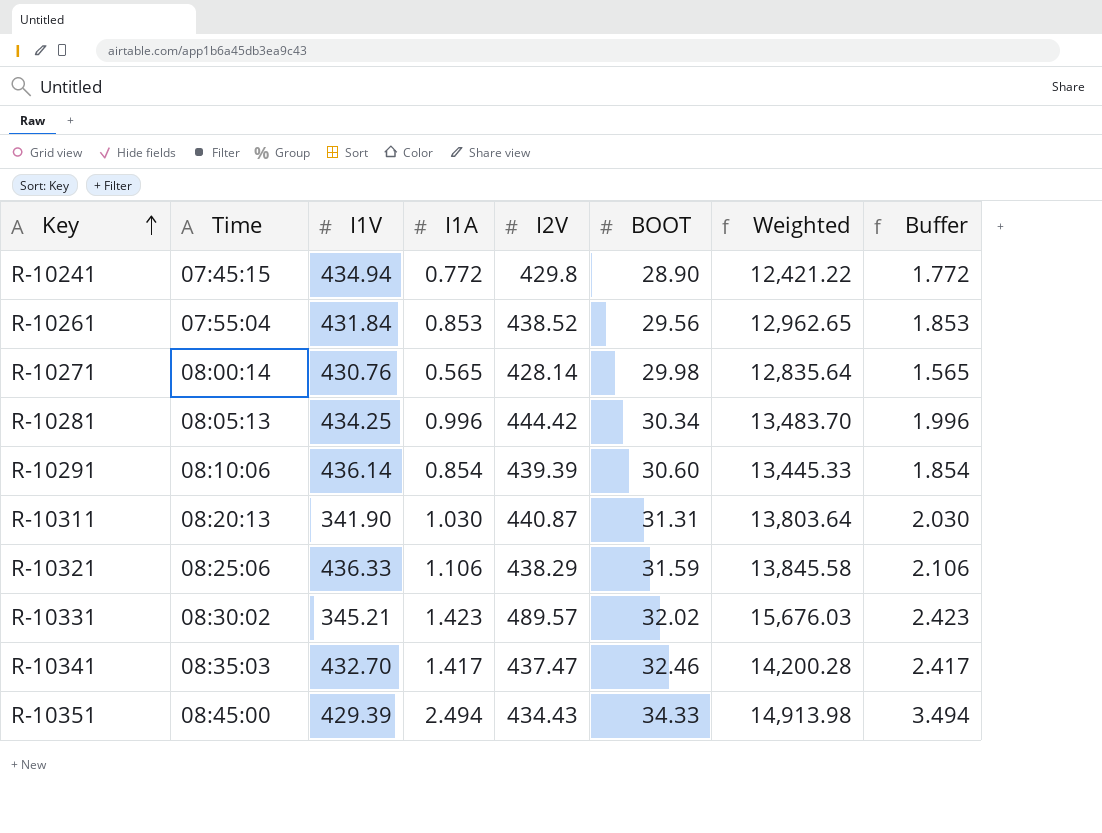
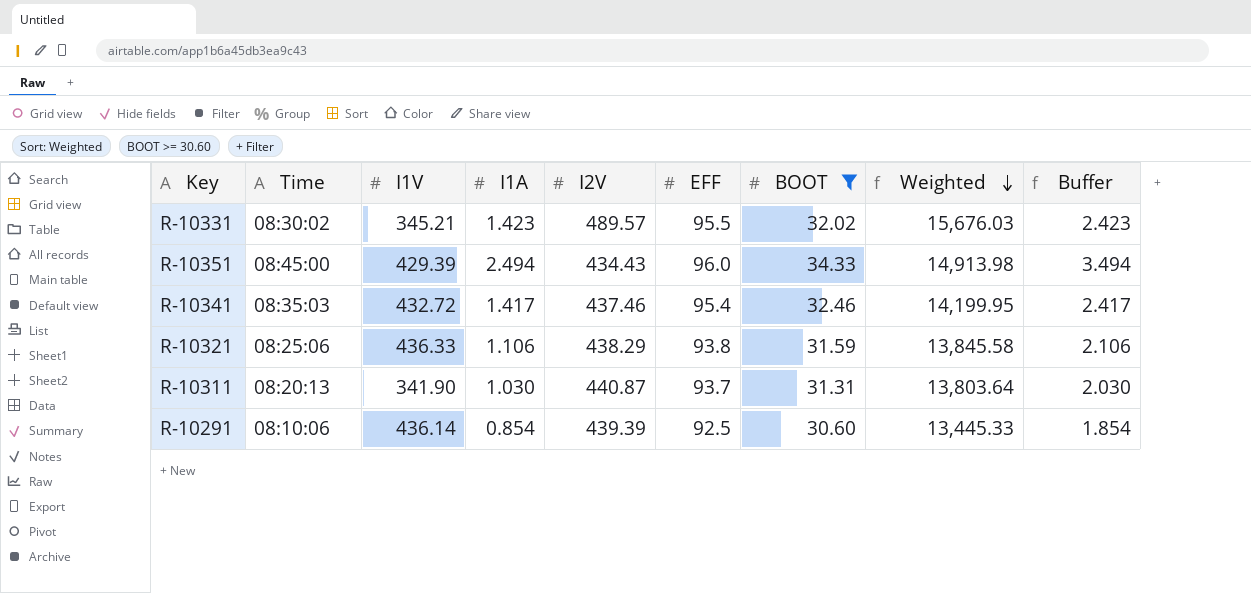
filter: none -> BOOT >= 30.60
row order: Key ascending -> Weighted descending
column EFF | position: none -> 6
R-10341 | I1V: 432.70 -> 432.72
R-10341 | I2V: 437.47 -> 437.46
R-10341 | Weighted: 14,200.28 -> 14,199.95

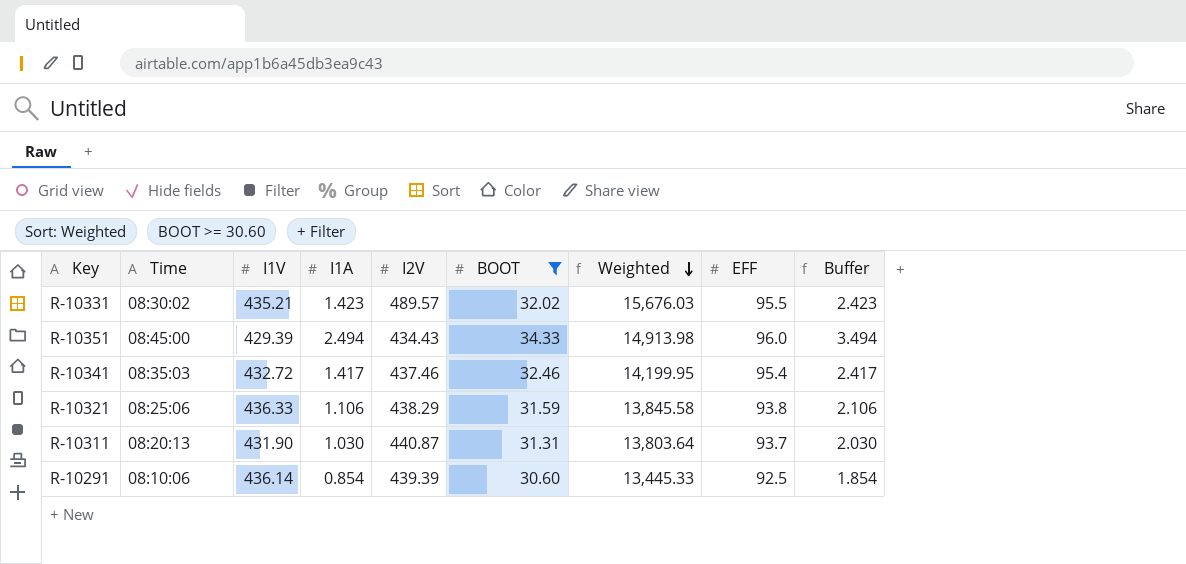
column EFF | position: 6 -> 8
R-10331 | I1V: 345.21 -> 435.21
R-10311 | I1V: 341.90 -> 431.90

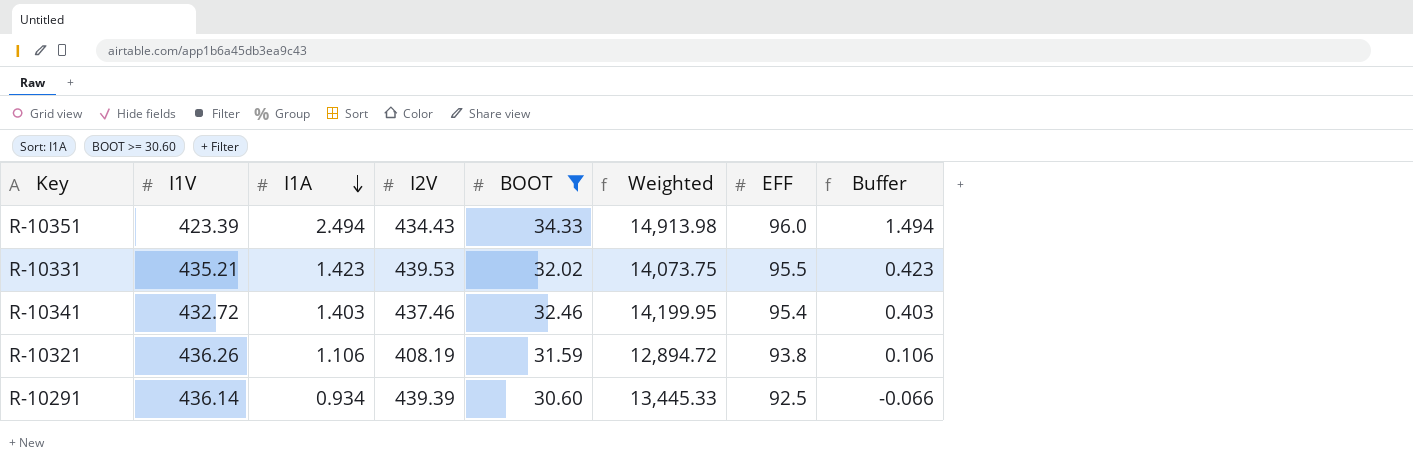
row order: Weighted descending -> I1A descending
column Time | position: 2 -> none
column Buffer | formula: [I1A] + 1 -> [I1A] - 1
row R-10311: 08:20:13 | 431.90 | 1.030 | 440.87 | 31.31 | 13,803.64 | 93.7 | 2.030 -> none
R-10351 | I1V: 429.39 -> 423.39
R-10331 | I2V: 489.57 -> 439.53
R-10331 | Weighted: 15,676.03 -> 14,073.75
R-10341 | I1A: 1.417 -> 1.403
R-10321 | I1V: 436.33 -> 436.26
R-10321 | I2V: 438.29 -> 408.19
R-10321 | Weighted: 13,845.58 -> 12,894.72
R-10291 | I1A: 0.854 -> 0.934

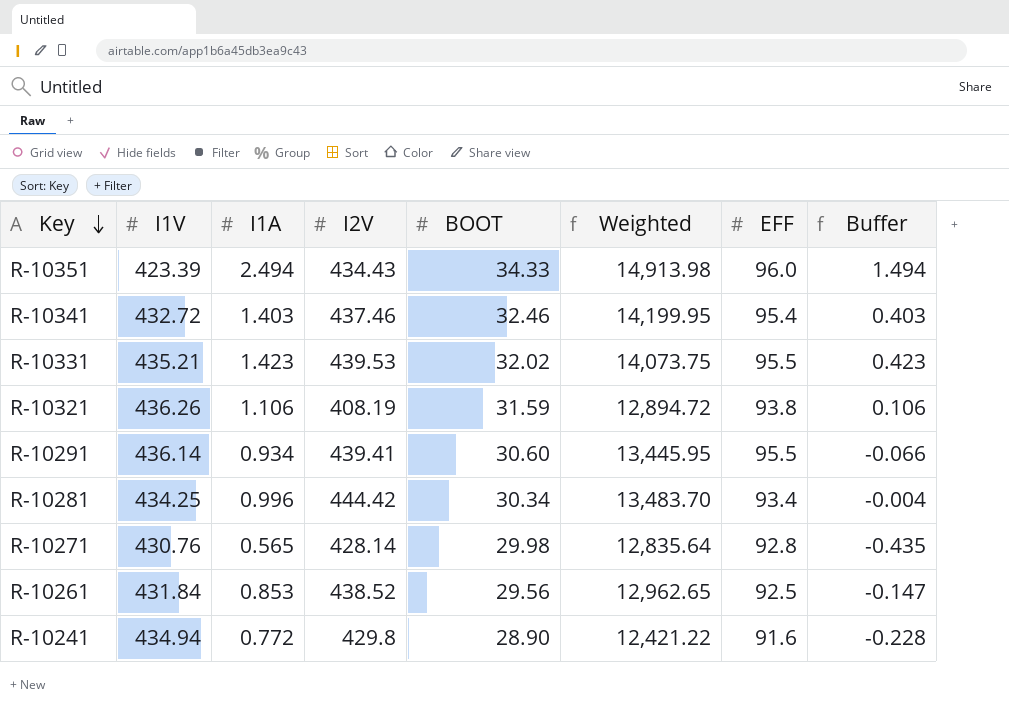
filter: BOOT >= 30.60 -> none
row order: I1A descending -> Key descending
R-10291 | I2V: 439.39 -> 439.41
R-10291 | Weighted: 13,445.33 -> 13,445.95
R-10291 | EFF: 92.5 -> 95.5

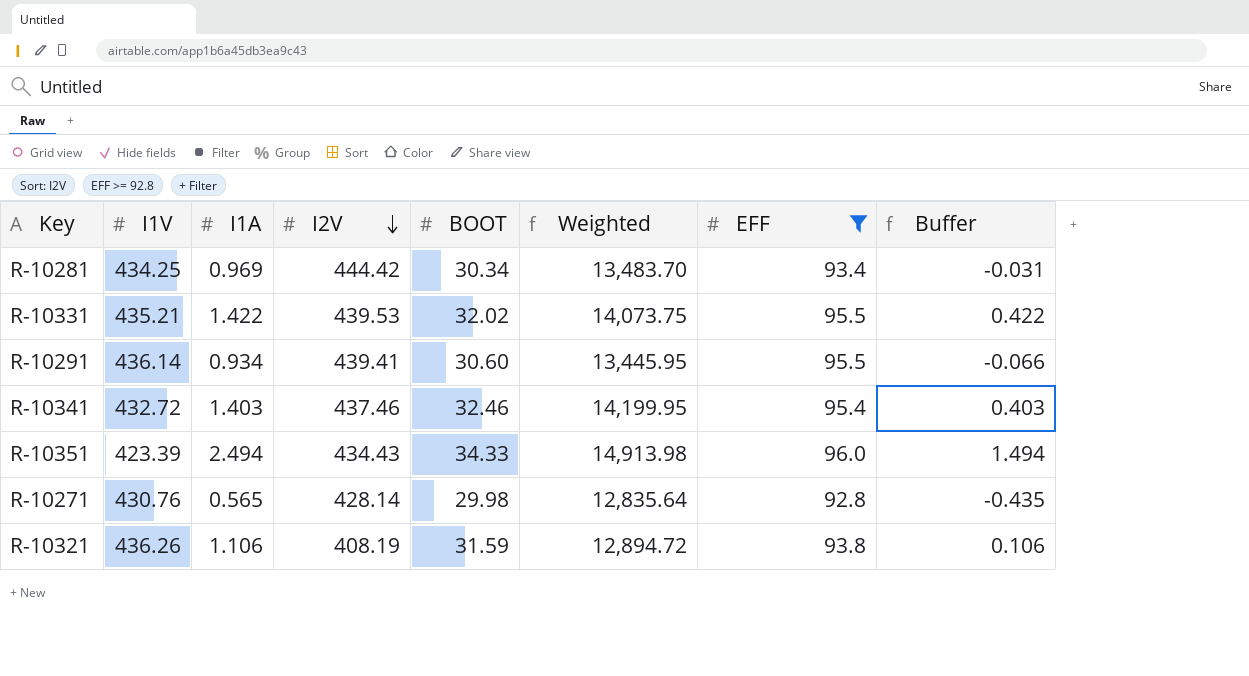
filter: none -> EFF >= 92.8
row order: Key descending -> I2V descending
R-10281 | I1A: 0.996 -> 0.969
R-10281 | Buffer: -0.004 -> -0.031
R-10331 | I1A: 1.423 -> 1.422
R-10331 | Buffer: 0.423 -> 0.422

